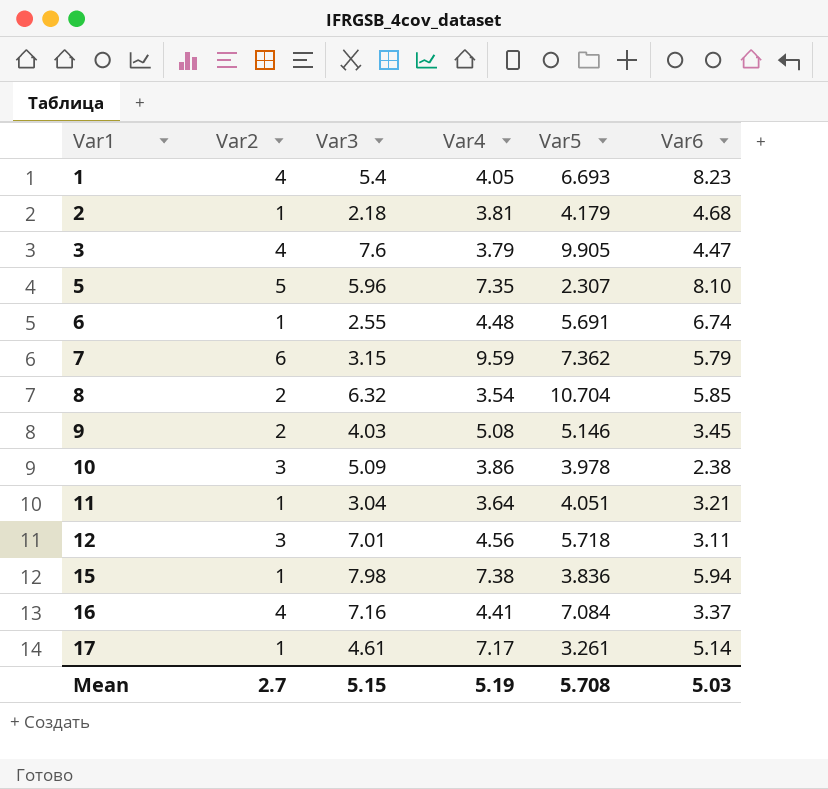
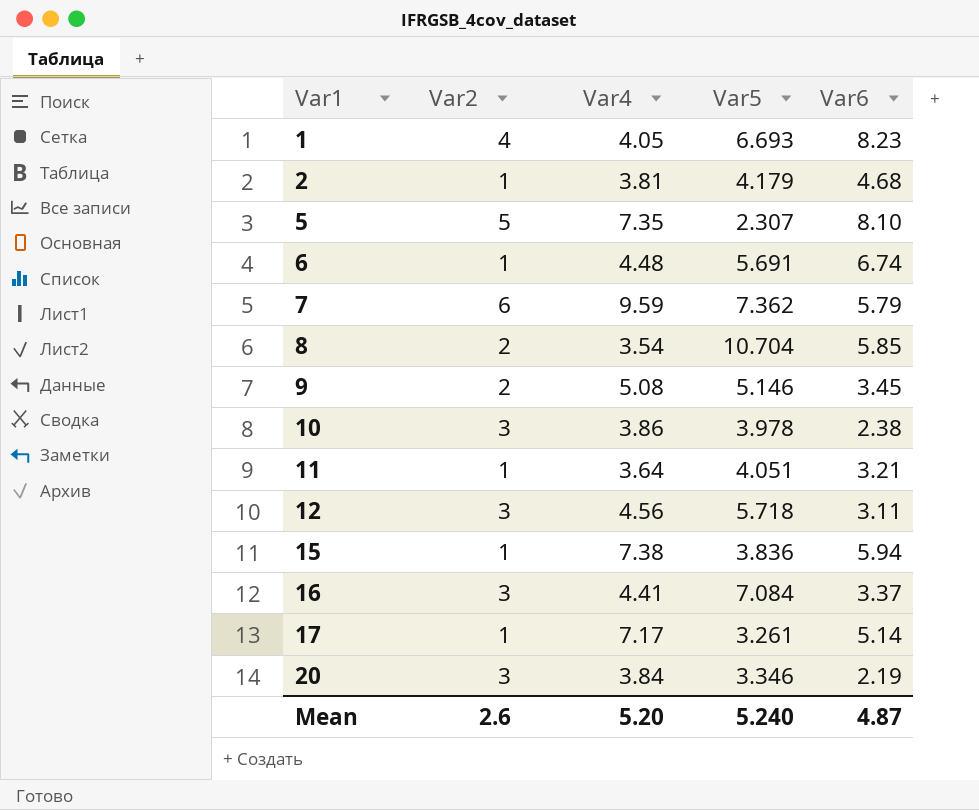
column Var3 | position: 3 -> none
row 3: 4 | 7.6 | 3.79 | 9.905 | 4.47 -> none
16 | Var2: 4 -> 3
row 20: none -> 3 | 3.84 | 3.346 | 2.19
Mean | Var2: 2.7 -> 2.6
Mean | Var4: 5.19 -> 5.20
Mean | Var5: 5.708 -> 5.240
Mean | Var6: 5.03 -> 4.87

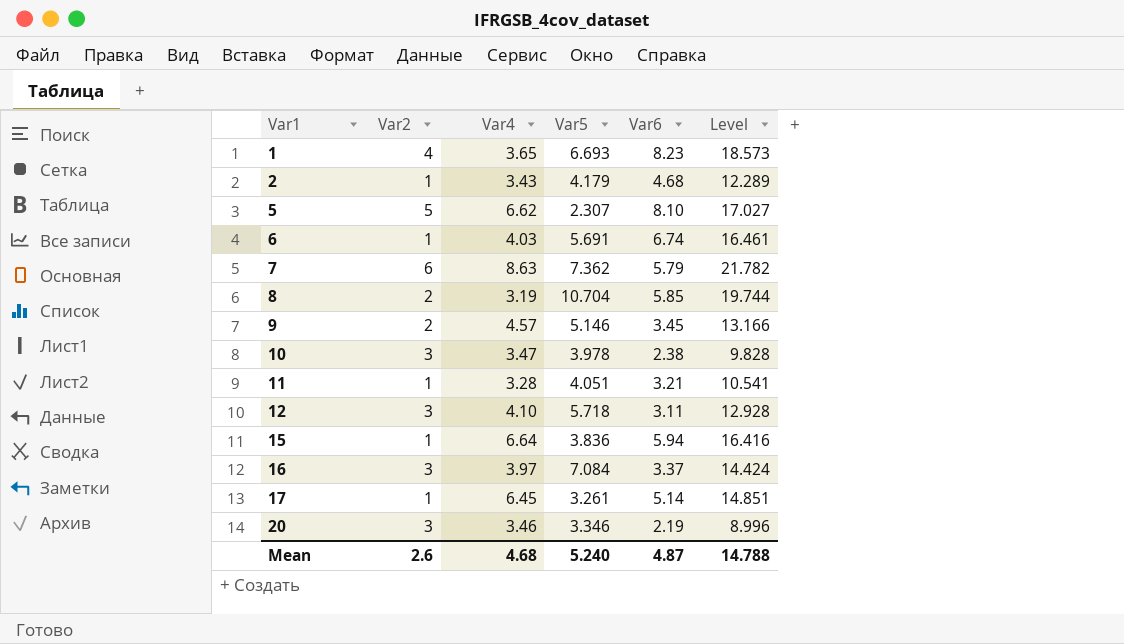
column Level | formula: none -> [Var4] + [Var5] + [Var6]
1 | Var4: 4.05 -> 3.65
2 | Var4: 3.81 -> 3.43
5 | Var4: 7.35 -> 6.62
6 | Var4: 4.48 -> 4.03
7 | Var4: 9.59 -> 8.63
8 | Var4: 3.54 -> 3.19
9 | Var4: 5.08 -> 4.57
10 | Var4: 3.86 -> 3.47
11 | Var4: 3.64 -> 3.28
12 | Var4: 4.56 -> 4.10
15 | Var4: 7.38 -> 6.64
16 | Var4: 4.41 -> 3.97
17 | Var4: 7.17 -> 6.45
20 | Var4: 3.84 -> 3.46
Mean | Var4: 5.20 -> 4.68

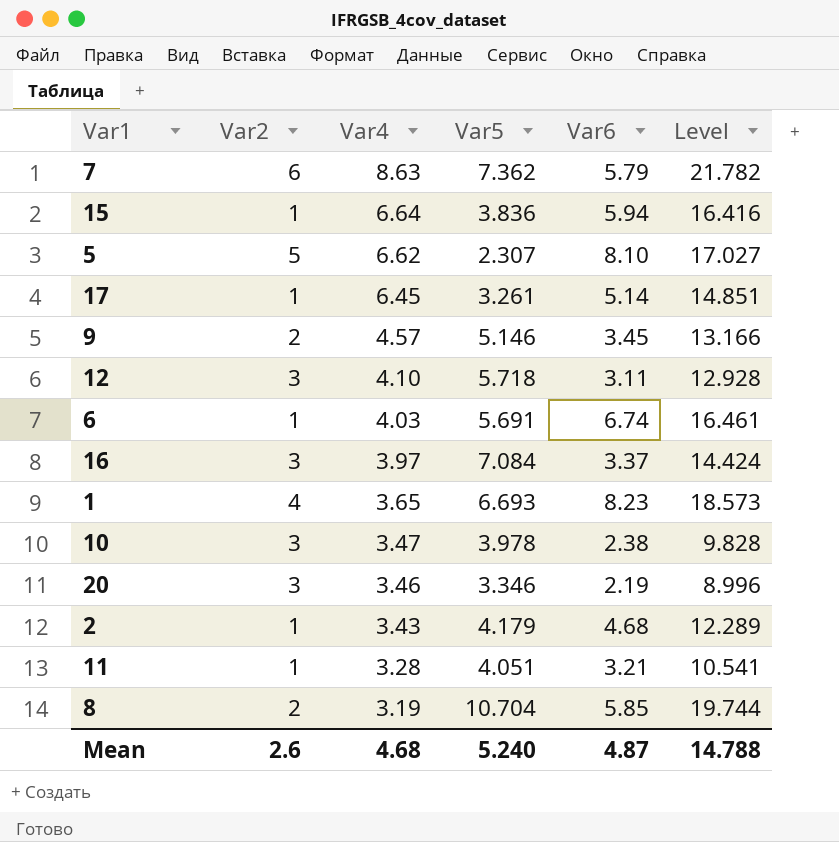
row order: Var1 ascending -> Var4 descending

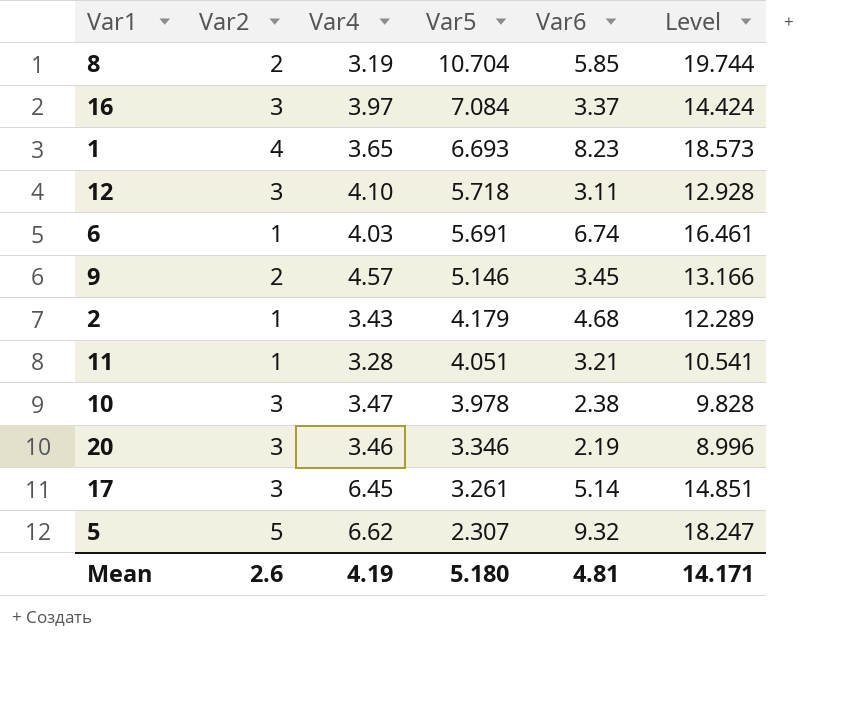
row order: Var4 descending -> Var5 descending
row 7: 6 | 8.63 | 7.362 | 5.79 | 21.782 -> none
row 15: 1 | 6.64 | 3.836 | 5.94 | 16.416 -> none
17 | Var2: 1 -> 3
5 | Var6: 8.10 -> 9.32
5 | Level: 17.027 -> 18.247
Mean | Var4: 4.68 -> 4.19
Mean | Var5: 5.240 -> 5.180
Mean | Var6: 4.87 -> 4.81
Mean | Level: 14.788 -> 14.171

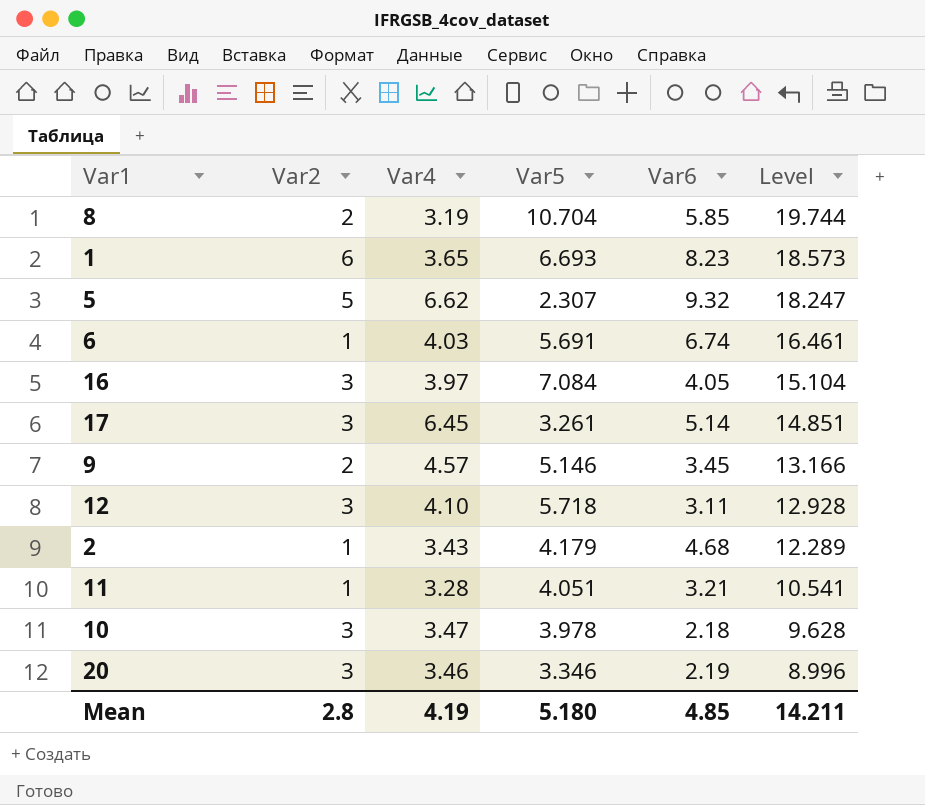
row order: Var5 descending -> Level descending
1 | Var2: 4 -> 6
16 | Var6: 3.37 -> 4.05
16 | Level: 14.424 -> 15.104
10 | Var6: 2.38 -> 2.18
10 | Level: 9.828 -> 9.628
Mean | Var2: 2.6 -> 2.8
Mean | Var6: 4.81 -> 4.85
Mean | Level: 14.171 -> 14.211

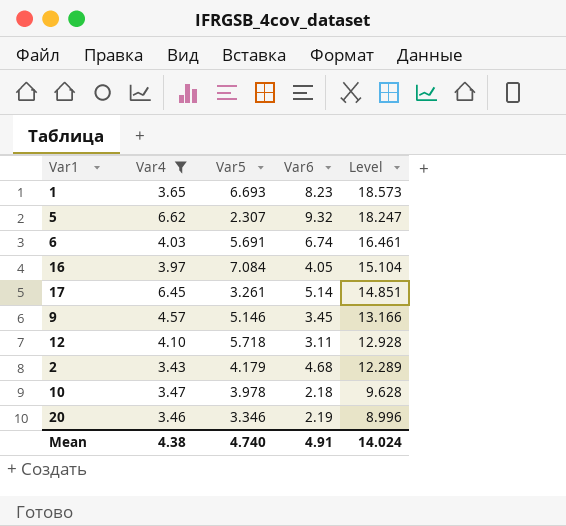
filter: none -> Var4 >= 3.43
column Var2 | position: 2 -> none
Mean | Var4: 4.19 -> 4.38
Mean | Var5: 5.180 -> 4.740
Mean | Var6: 4.85 -> 4.91
Mean | Level: 14.211 -> 14.024

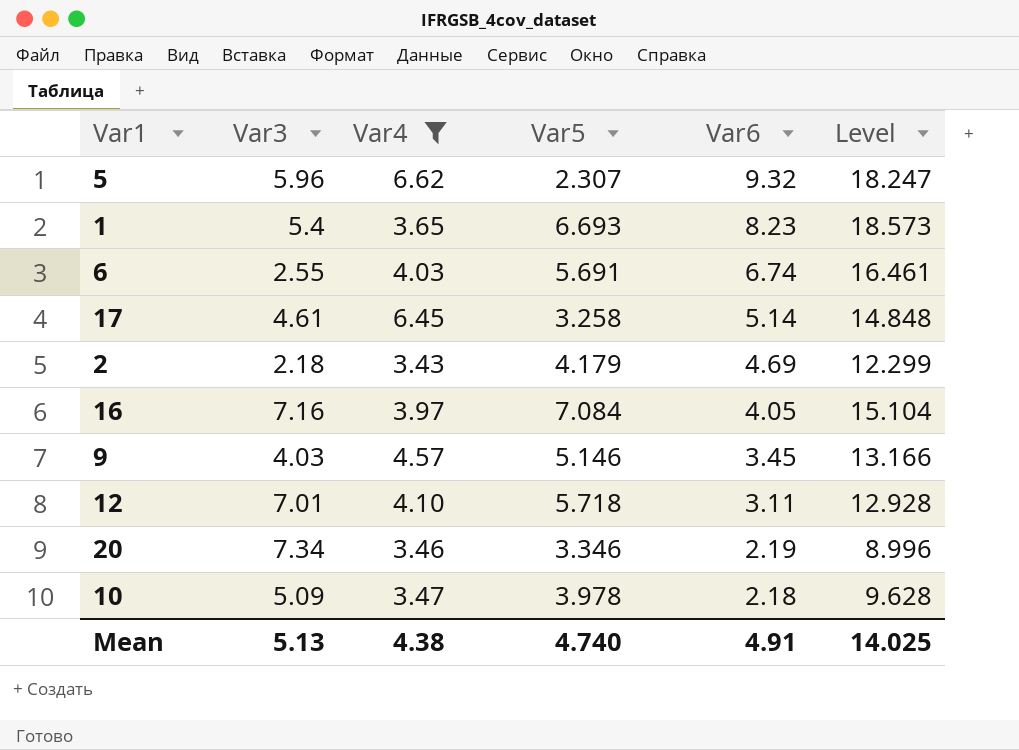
row order: Level descending -> Var6 descending
column Var3 | position: none -> 2
17 | Var5: 3.261 -> 3.258
17 | Level: 14.851 -> 14.848
2 | Var6: 4.68 -> 4.69
2 | Level: 12.289 -> 12.299
Mean | Level: 14.024 -> 14.025

